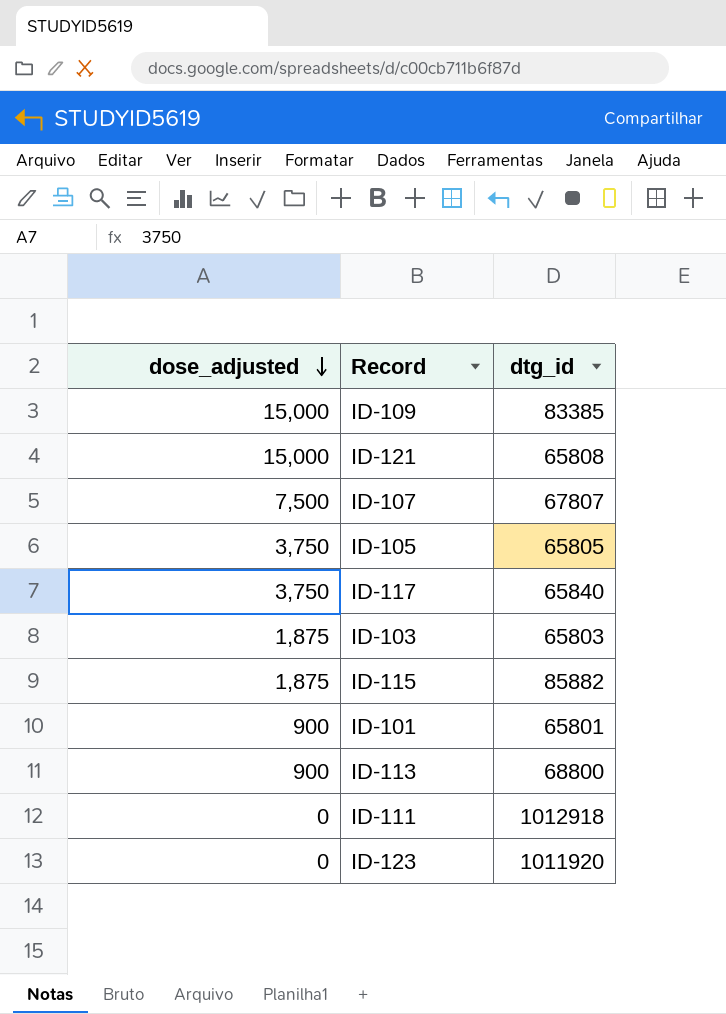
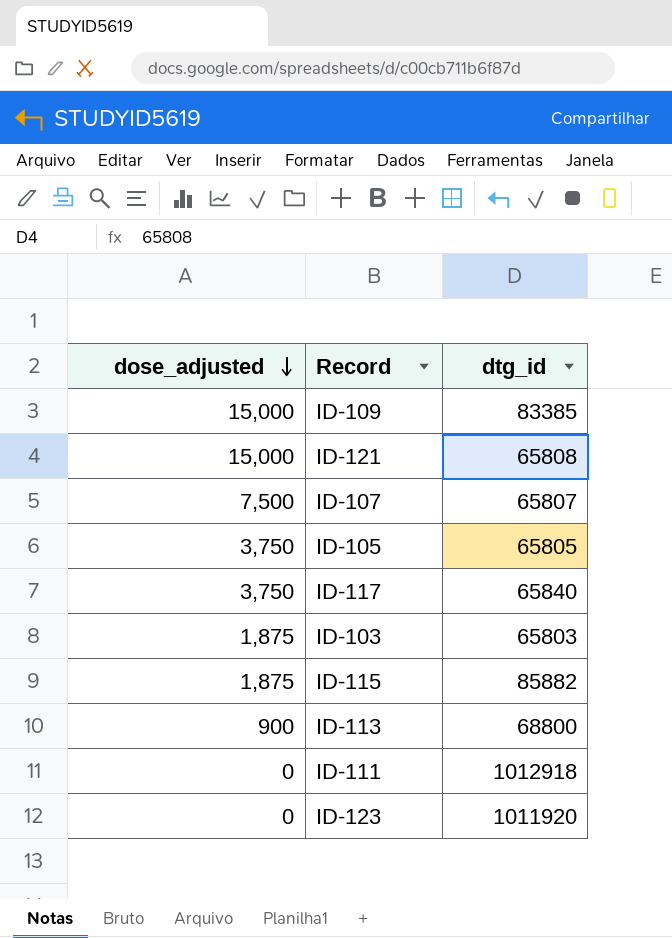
row ID-101: 900 | 65801 -> none
ID-107 | dtg_id: 67807 -> 65807

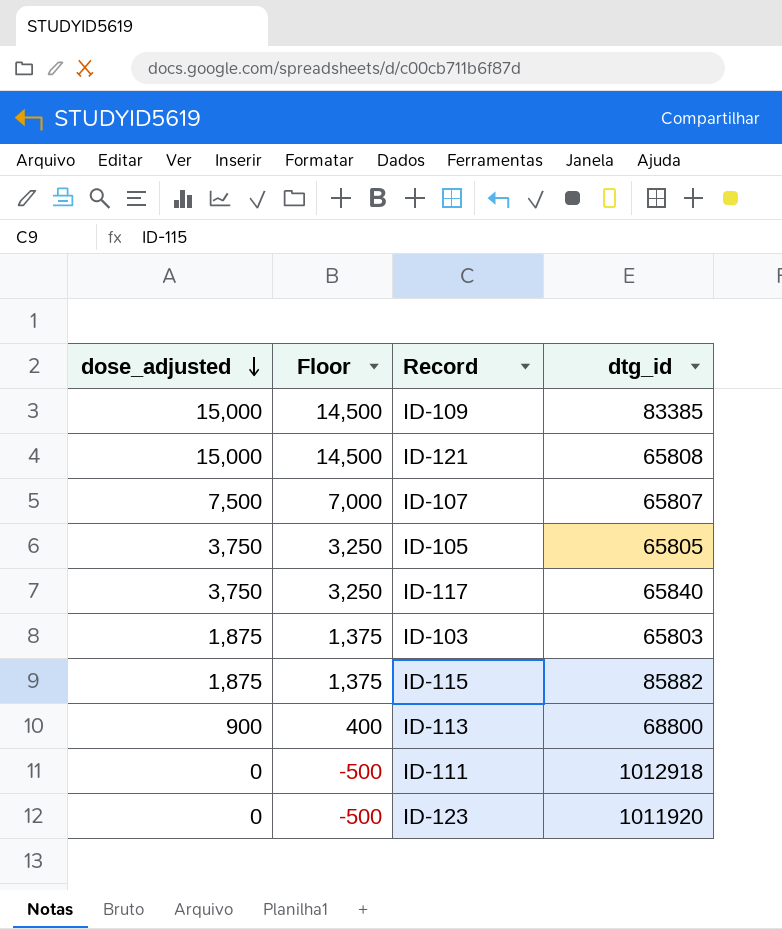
column Floor | formula: none -> [dose_adjusted] - 500

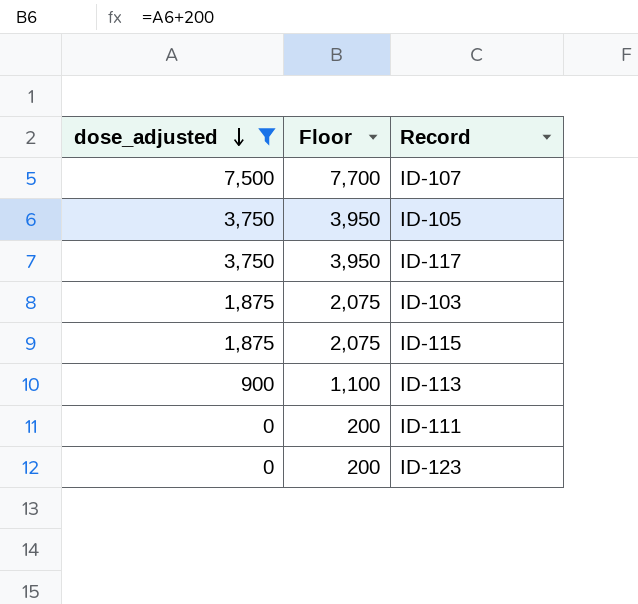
filter: none -> dose_adjusted != 15,000
column dtg_id | position: 4 -> none
column Floor | formula: [dose_adjusted] - 500 -> [dose_adjusted] + 200

